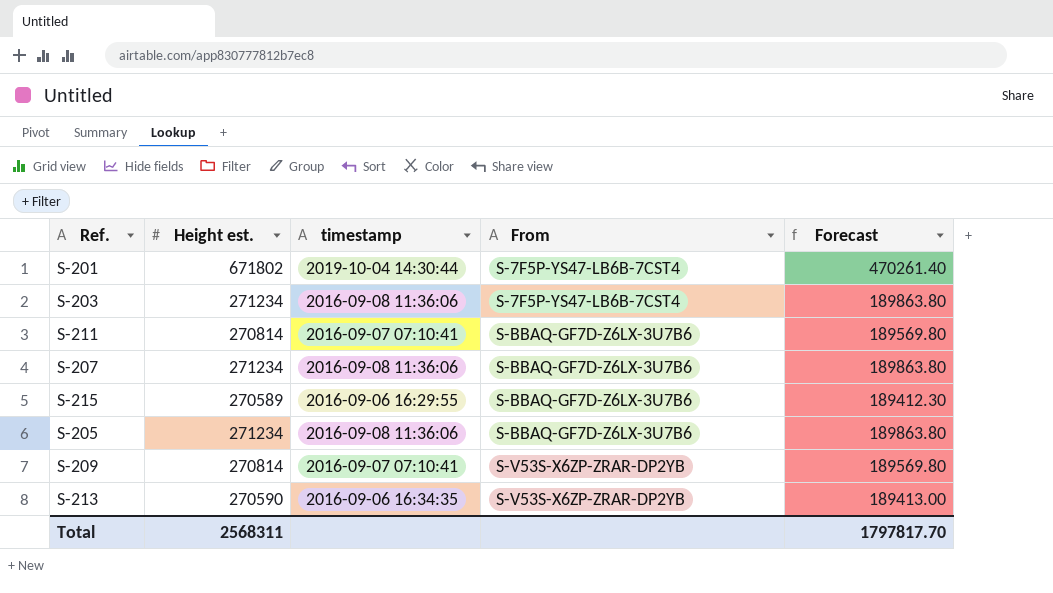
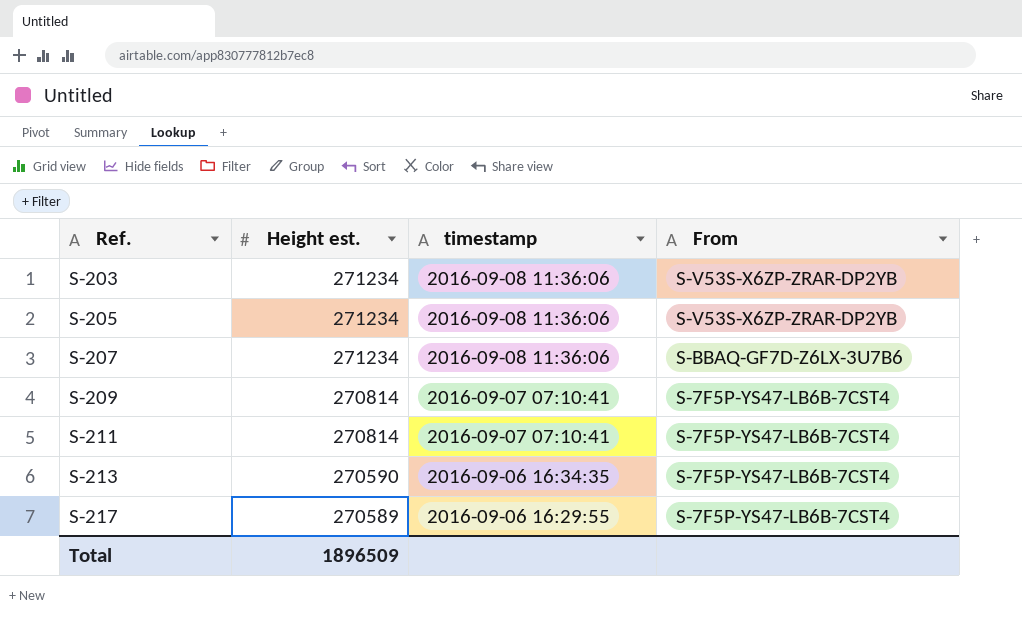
row order: From ascending -> Ref. ascending
column Forecast | formula: [Height est.] * 0.7 -> none
row S-201: 671802 | 2019-10-04 14:30:44 | S-7F5P-YS47-LB6B-7CST4 | 470261.40 -> none
row S-215: 270589 | 2016-09-06 16:29:55 | S-BBAQ-GF7D-Z6LX-3U7B6 | 189412.30 -> none
S-203 | From: S-7F5P-YS47-LB6B-7CST4 -> S-V53S-X6ZP-ZRAR-DP2YB
S-205 | From: S-BBAQ-GF7D-Z6LX-3U7B6 -> S-V53S-X6ZP-ZRAR-DP2YB
S-209 | From: S-V53S-X6ZP-ZRAR-DP2YB -> S-7F5P-YS47-LB6B-7CST4
S-211 | From: S-BBAQ-GF7D-Z6LX-3U7B6 -> S-7F5P-YS47-LB6B-7CST4
S-213 | From: S-V53S-X6ZP-ZRAR-DP2YB -> S-7F5P-YS47-LB6B-7CST4
row S-217: none -> 270589 | 2016-09-06 16:29:55 | S-7F5P-YS47-LB6B-7CST4
Total | Height est.: 2568311 -> 1896509

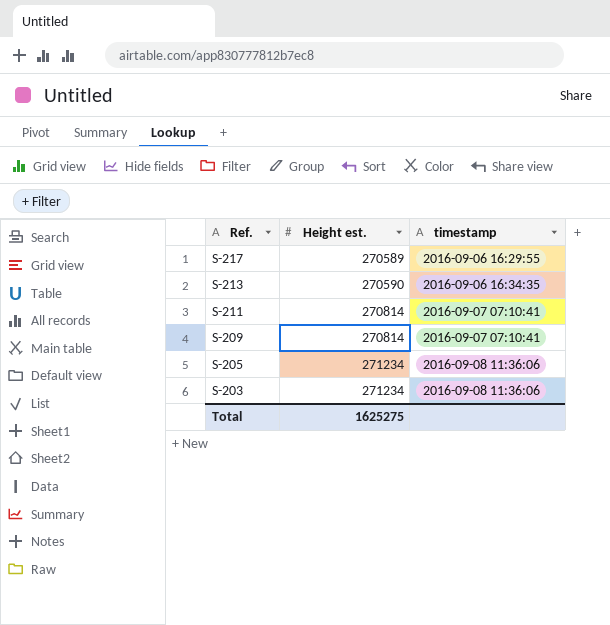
row order: Ref. ascending -> Ref. descending
column From | position: 4 -> none
row S-207: 271234 | 2016-09-08 11:36:06 | S-BBAQ-GF7D-Z6LX-3U7B6 -> none
Total | Height est.: 1896509 -> 1625275

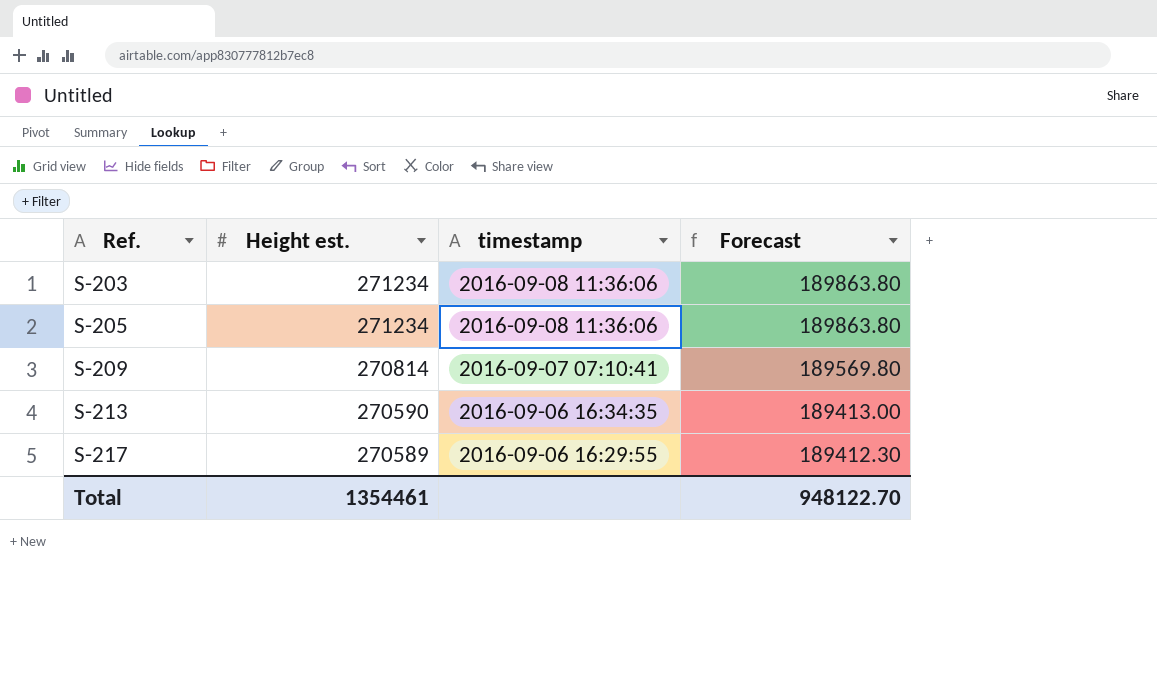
row order: Ref. descending -> Ref. ascending
column Forecast | formula: none -> [Height est.] * 0.7
row S-211: 270814 | 2016-09-07 07:10:41 -> none
Total | Height est.: 1625275 -> 1354461

